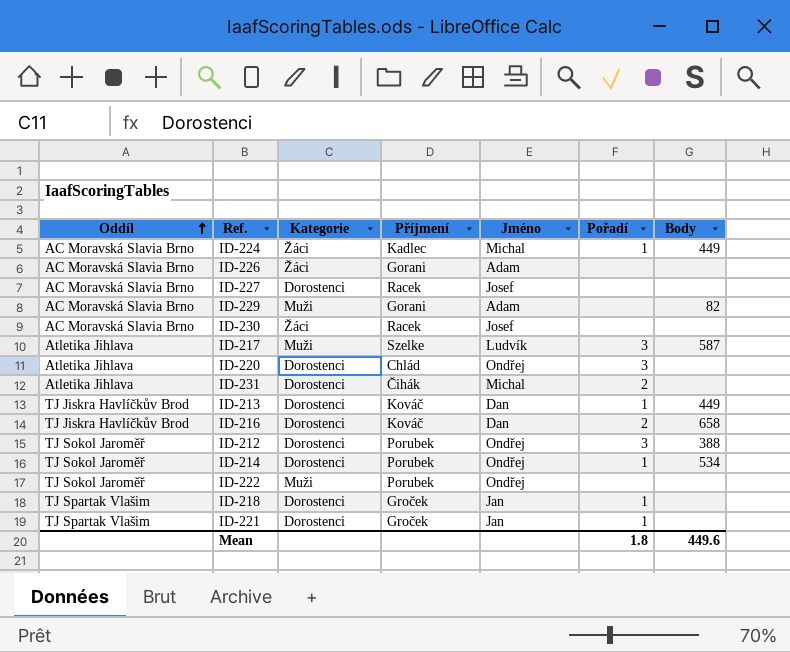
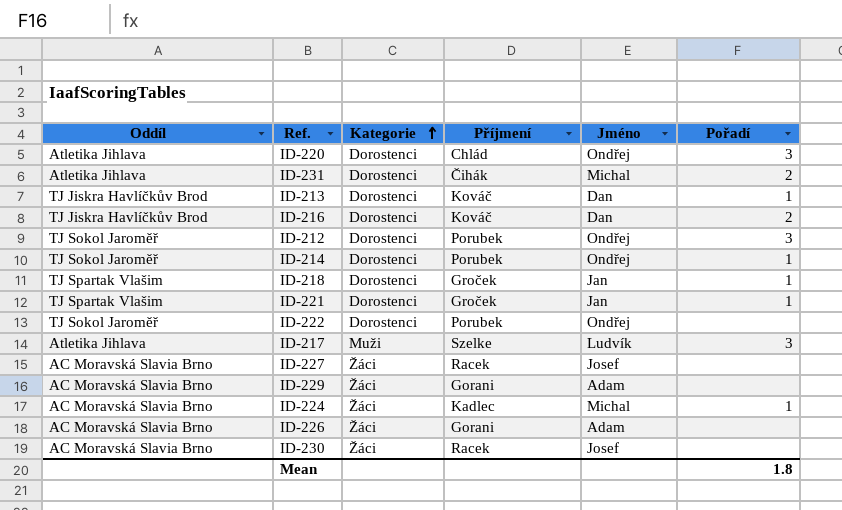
row order: Oddíl ascending -> Kategorie ascending
column Body | position: 7 -> none
ID-222 | Kategorie: Muži -> Dorostenci
ID-227 | Kategorie: Dorostenci -> Žáci
ID-229 | Kategorie: Muži -> Žáci

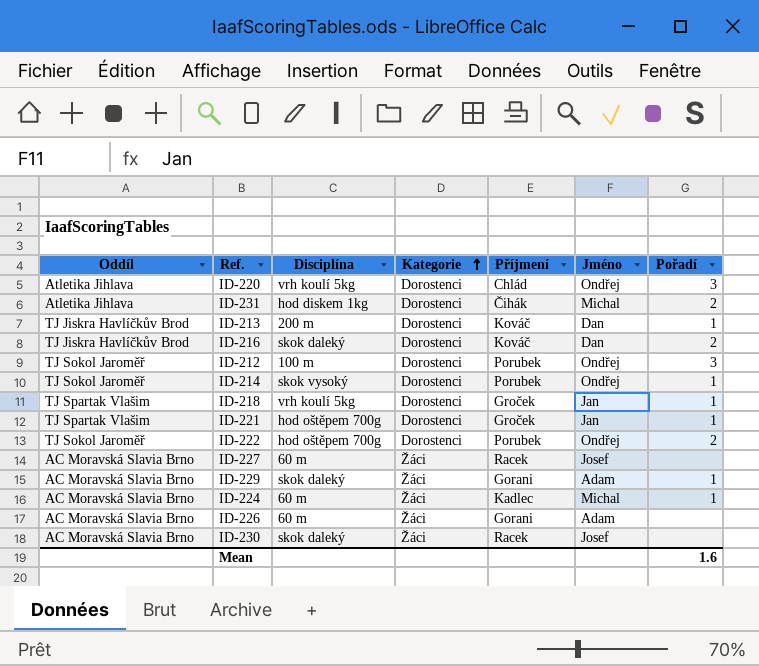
column Disciplína | position: none -> 3
row ID-217: Atletika Jihlava | Muži | Szelke | Ludvík | 3 -> none
ID-222 | Pořadí: none -> 2
ID-229 | Pořadí: none -> 1
Mean | Pořadí: 1.8 -> 1.6

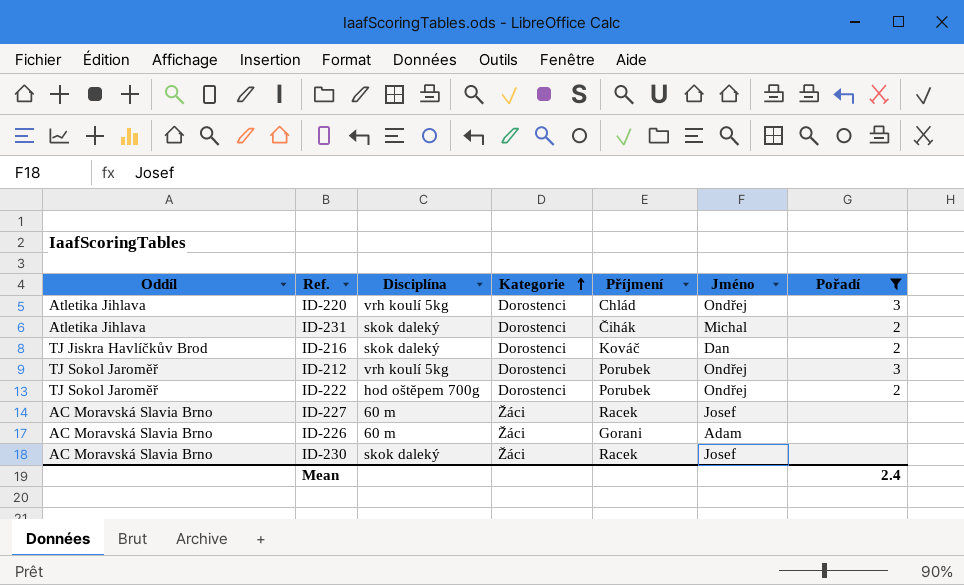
filter: none -> Pořadí != 1
ID-231 | Disciplína: hod diskem 1kg -> skok daleký
ID-212 | Disciplína: 100 m -> vrh koulí 5kg
Mean | Pořadí: 1.6 -> 2.4

